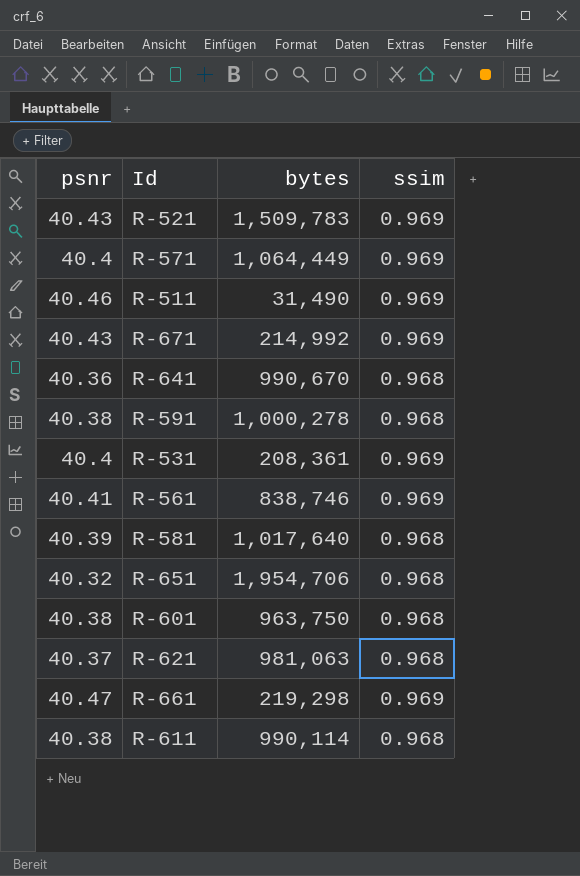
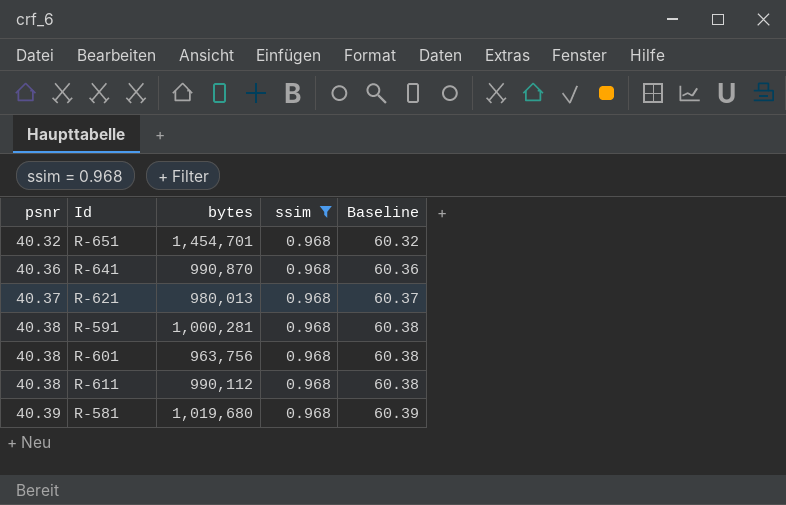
filter: none -> ssim = 0.968
row order: none -> psnr ascending
column Baseline | formula: none -> [psnr] + 20
R-651 | bytes: 1,954,706 -> 1,454,701
R-641 | bytes: 990,670 -> 990,870
R-621 | bytes: 981,063 -> 980,013
R-591 | bytes: 1,000,278 -> 1,000,281
R-601 | bytes: 963,750 -> 963,756
R-611 | bytes: 990,114 -> 990,112
R-581 | bytes: 1,017,640 -> 1,019,680

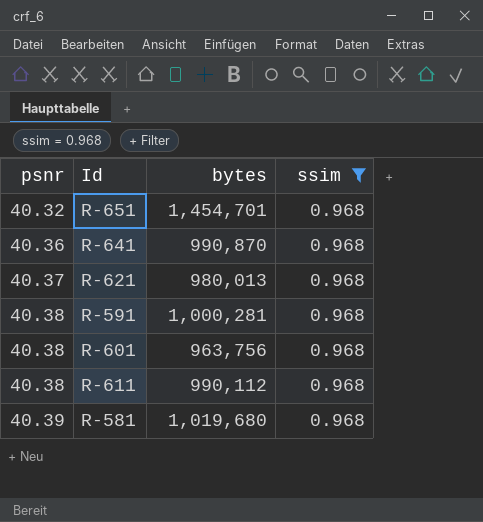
column Baseline | formula: [psnr] + 20 -> none

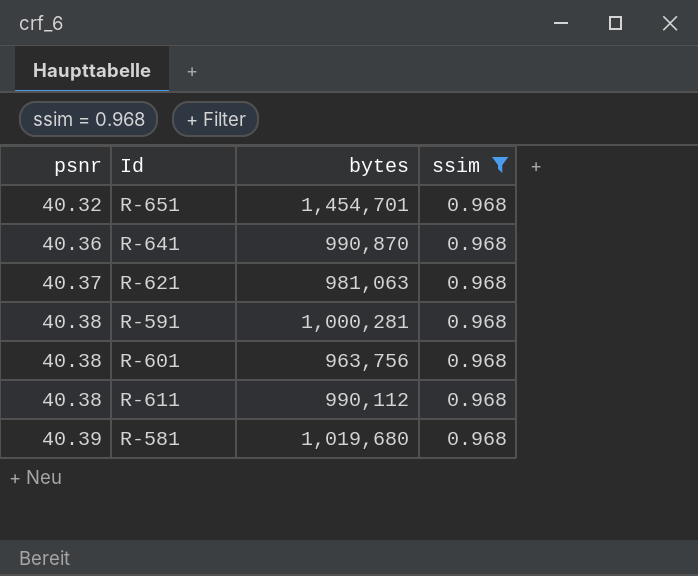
R-621 | bytes: 980,013 -> 981,063

